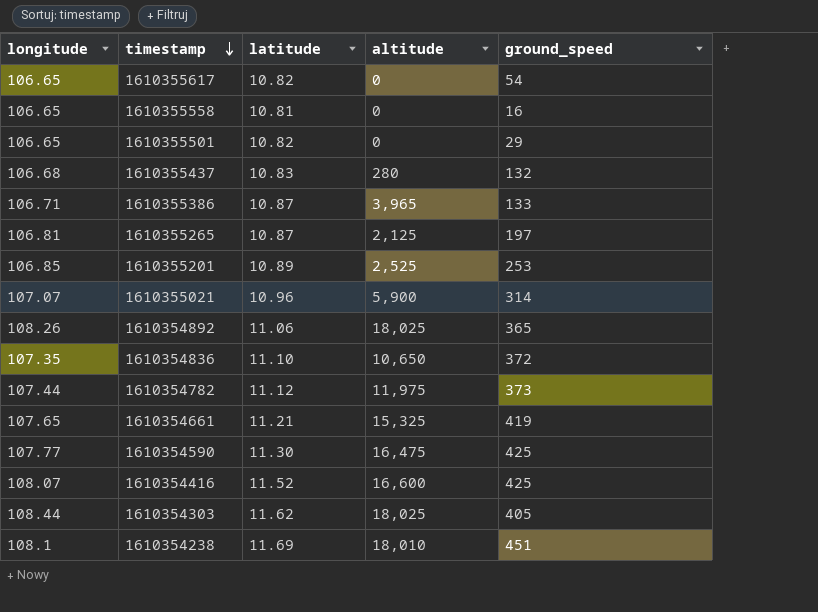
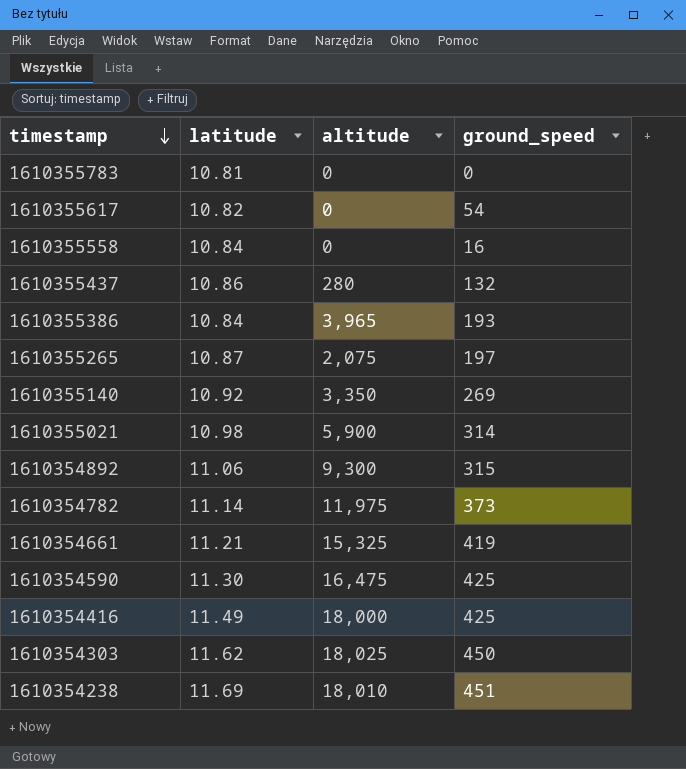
column longitude | position: 1 -> none
row 1610355501: 106.65 | 10.82 | 0 | 29 -> none
row 1610355201: 106.85 | 10.89 | 2,525 | 253 -> none
row 1610354836: 107.35 | 11.10 | 10,650 | 372 -> none
row 1610355783: none -> 10.81 | 0 | 0
1610355558 | latitude: 10.81 -> 10.84
1610355437 | latitude: 10.83 -> 10.86
1610355386 | latitude: 10.87 -> 10.84
1610355386 | ground_speed: 133 -> 193
1610355265 | altitude: 2,125 -> 2,075
row 1610355140: none -> 10.92 | 3,350 | 269
1610355021 | latitude: 10.96 -> 10.98
1610354892 | altitude: 18,025 -> 9,300
1610354892 | ground_speed: 365 -> 315
1610354782 | latitude: 11.12 -> 11.14
1610354416 | latitude: 11.52 -> 11.49
1610354416 | altitude: 16,600 -> 18,000
1610354303 | ground_speed: 405 -> 450

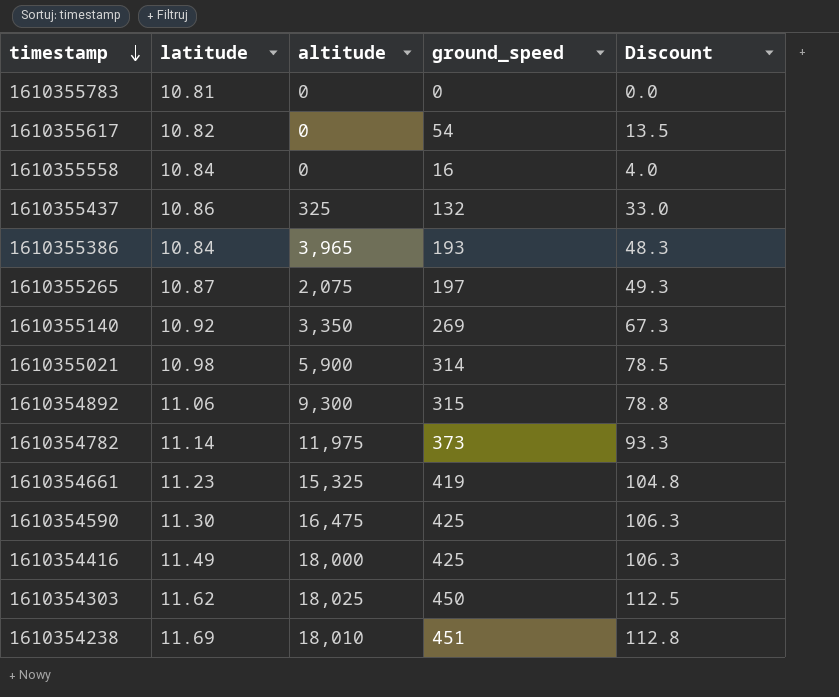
column Discount | formula: none -> [ground_speed] * 0.25
1610355437 | altitude: 280 -> 325
1610354661 | latitude: 11.21 -> 11.23

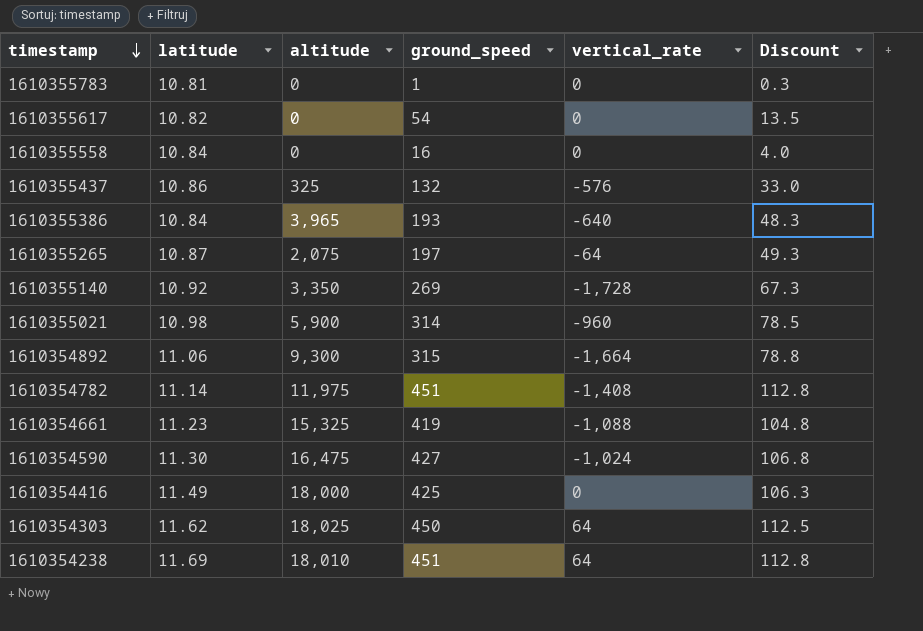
column vertical_rate | position: none -> 5
1610355783 | ground_speed: 0 -> 1
1610355783 | Discount: 0.0 -> 0.3
1610354782 | ground_speed: 373 -> 451
1610354782 | Discount: 93.3 -> 112.8
1610354590 | ground_speed: 425 -> 427
1610354590 | Discount: 106.3 -> 106.8

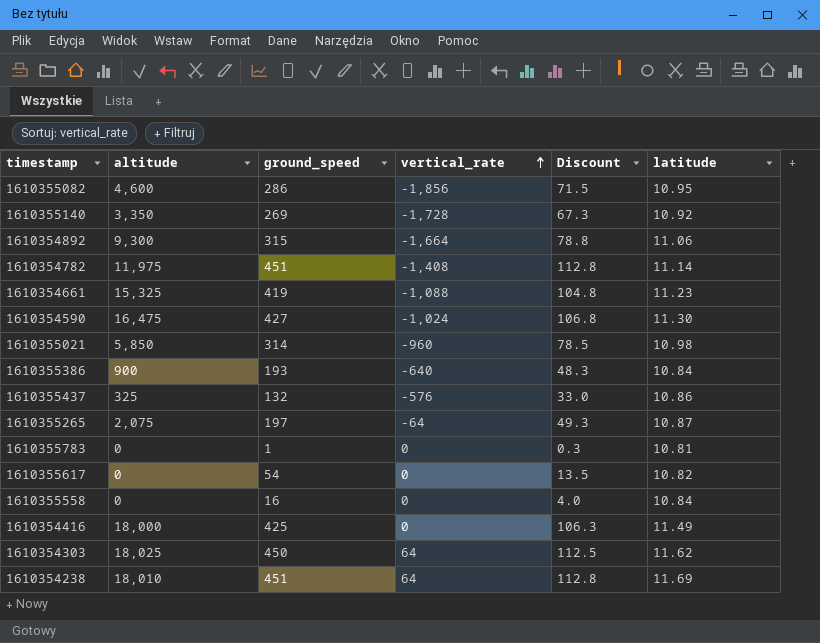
row order: timestamp descending -> vertical_rate ascending
column latitude | position: 2 -> 6
row 1610355082: none -> 4,600 | 286 | -1,856 | 71.5 | 10.95
1610355021 | altitude: 5,900 -> 5,850
1610355386 | altitude: 3,965 -> 900

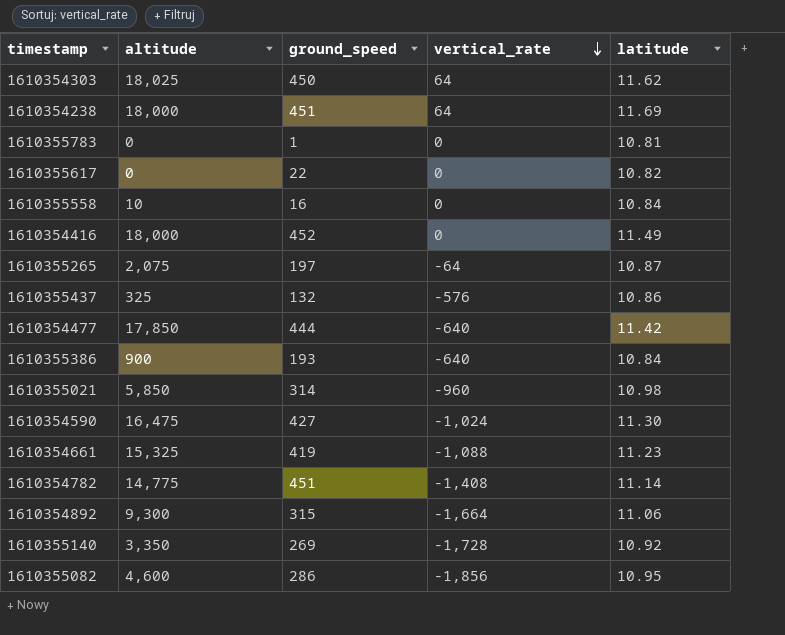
row order: vertical_rate ascending -> vertical_rate descending
column Discount | formula: [ground_speed] * 0.25 -> none
1610354238 | altitude: 18,010 -> 18,000
1610355617 | ground_speed: 54 -> 22
1610355558 | altitude: 0 -> 10
1610354416 | ground_speed: 425 -> 452
row 1610354477: none -> 17,850 | 444 | -640 | 11.42
1610354782 | altitude: 11,975 -> 14,775

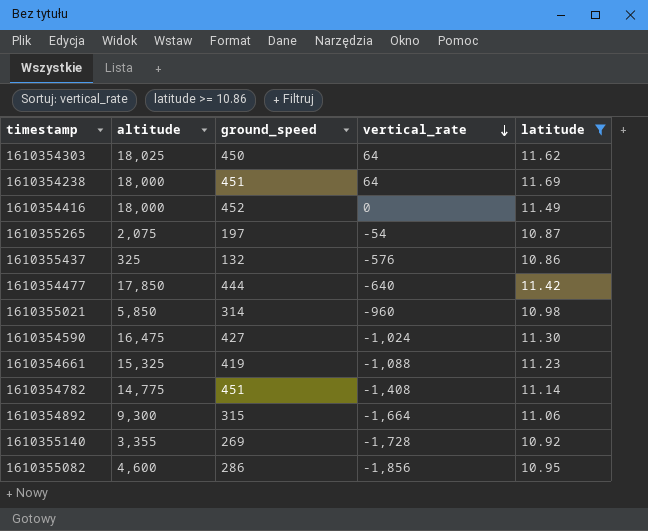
filter: none -> latitude >= 10.86
1610355265 | vertical_rate: -64 -> -54
1610355140 | altitude: 3,350 -> 3,355

